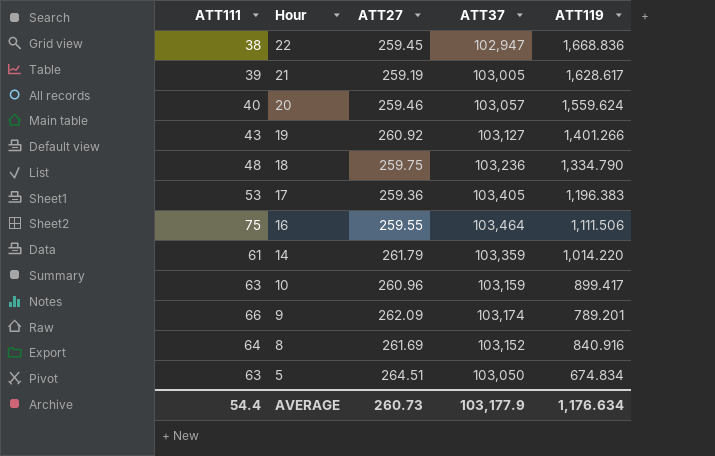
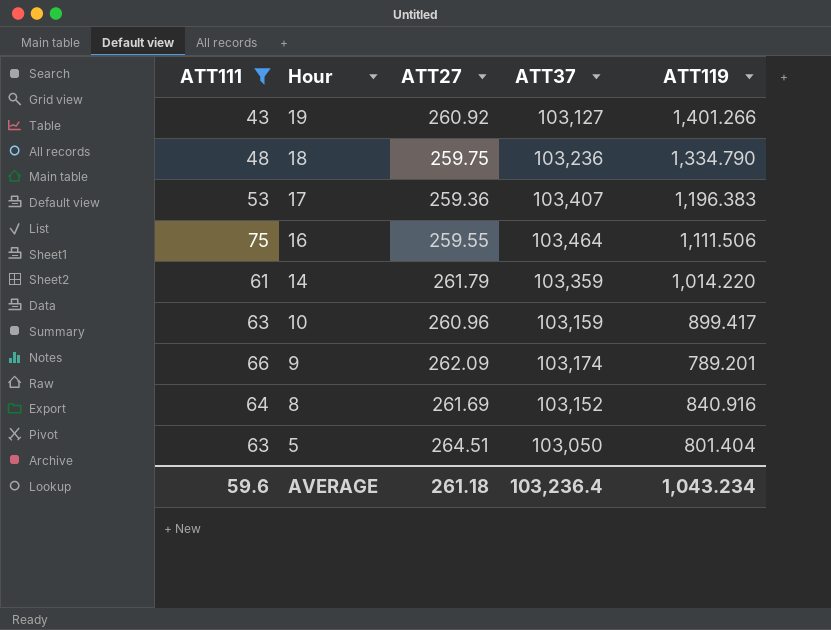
filter: none -> ATT111 >= 43
17 | ATT37: 103,405 -> 103,407
5 | ATT119: 674.834 -> 801.404
AVERAGE | ATT111: 54.4 -> 59.6
AVERAGE | ATT27: 260.73 -> 261.18
AVERAGE | ATT37: 103,177.9 -> 103,236.4
AVERAGE | ATT119: 1,176.634 -> 1,043.234

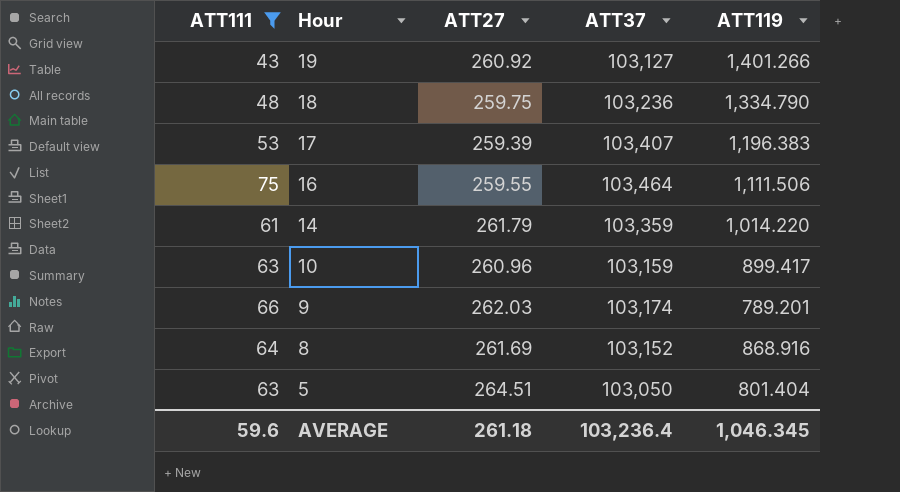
17 | ATT27: 259.36 -> 259.39
9 | ATT27: 262.09 -> 262.03
8 | ATT119: 840.916 -> 868.916
AVERAGE | ATT119: 1,043.234 -> 1,046.345

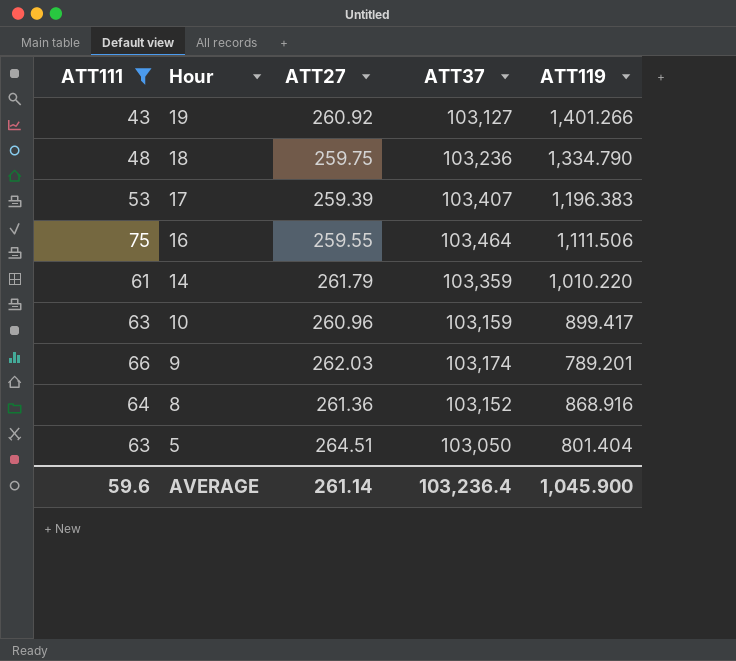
14 | ATT119: 1,014.220 -> 1,010.220
8 | ATT27: 261.69 -> 261.36
AVERAGE | ATT27: 261.18 -> 261.14
AVERAGE | ATT119: 1,046.345 -> 1,045.900

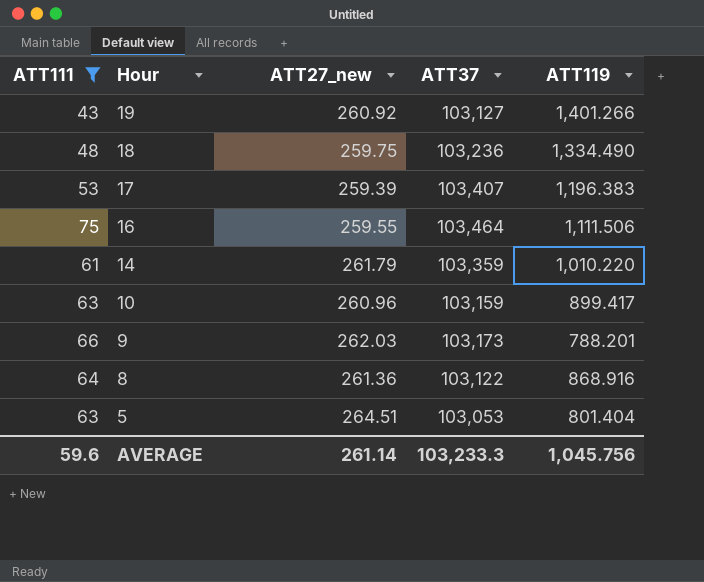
column name: ATT27 -> ATT27_new
18 | ATT119: 1,334.790 -> 1,334.490
9 | ATT37: 103,174 -> 103,173
9 | ATT119: 789.201 -> 788.201
8 | ATT37: 103,152 -> 103,122
5 | ATT37: 103,050 -> 103,053
AVERAGE | ATT37: 103,236.4 -> 103,233.3
AVERAGE | ATT119: 1,045.900 -> 1,045.756

